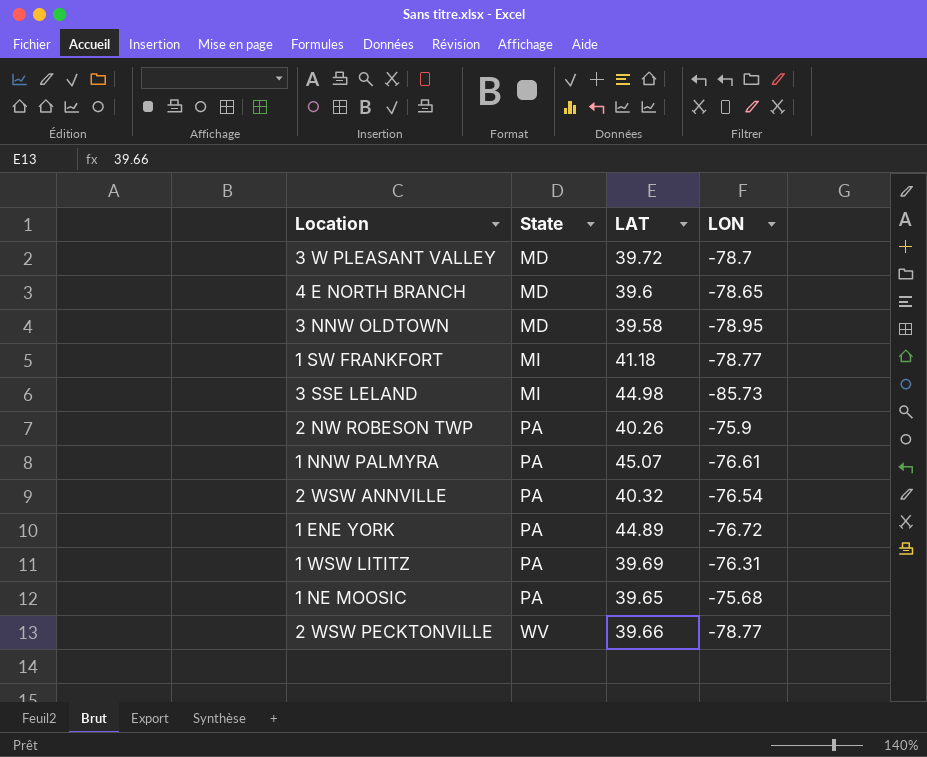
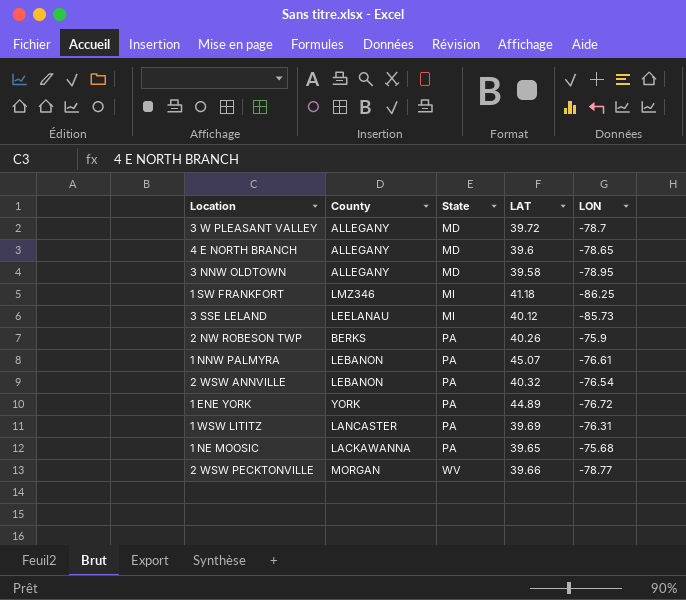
column County | position: none -> 2
1 SW FRANKFORT | LON: -78.77 -> -86.25
3 SSE LELAND | LAT: 44.98 -> 40.12

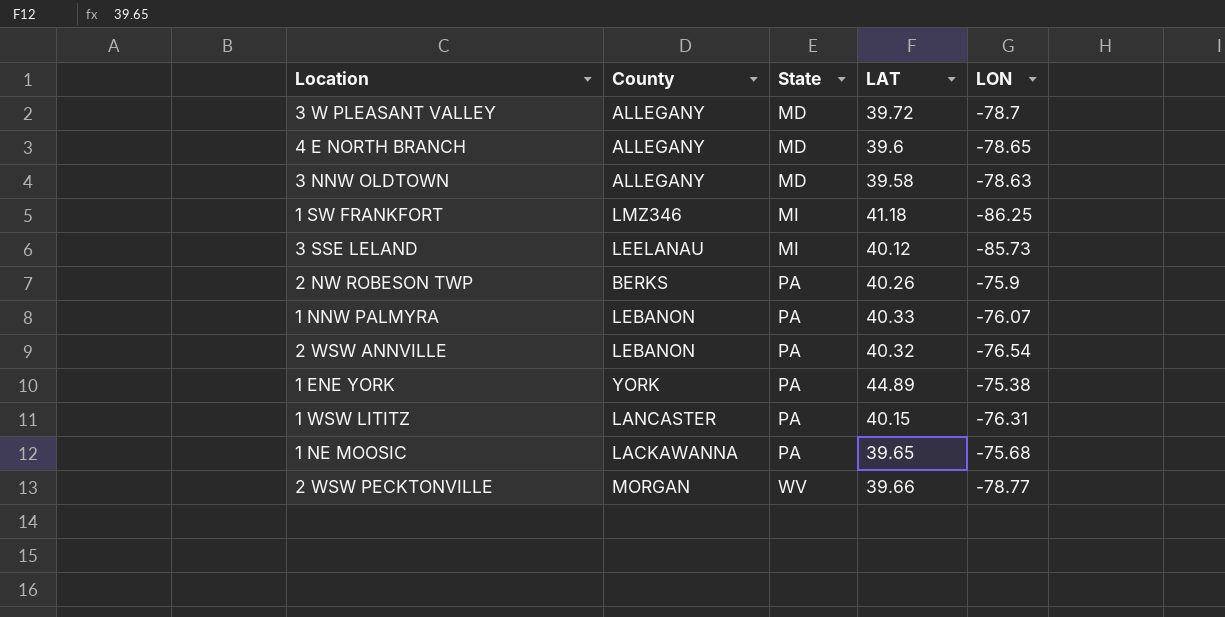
3 NNW OLDTOWN | LON: -78.95 -> -78.63
1 NNW PALMYRA | LAT: 45.07 -> 40.33
1 NNW PALMYRA | LON: -76.61 -> -76.07
1 ENE YORK | LON: -76.72 -> -75.38
1 WSW LITITZ | LAT: 39.69 -> 40.15

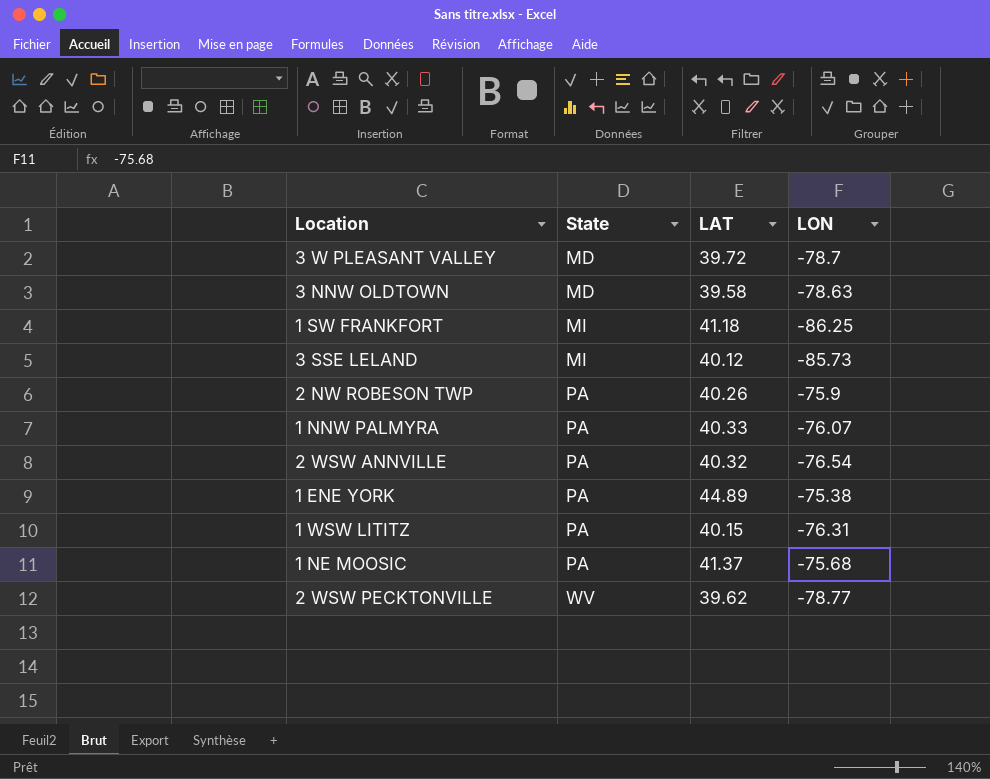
column County | position: 2 -> none
row 4 E NORTH BRANCH: ALLEGANY | MD | 39.6 | -78.65 -> none
1 NE MOOSIC | LAT: 39.65 -> 41.37
2 WSW PECKTONVILLE | LAT: 39.66 -> 39.62

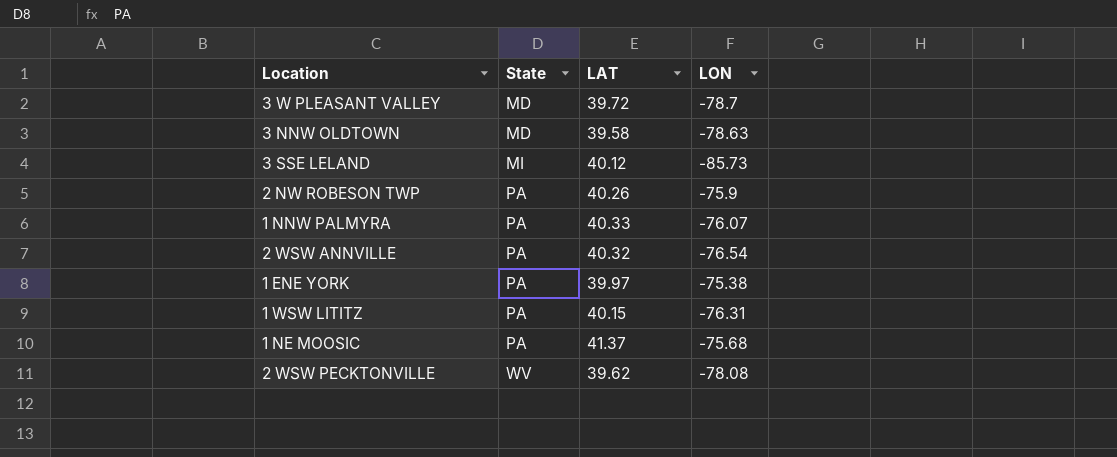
row 1 SW FRANKFORT: MI | 41.18 | -86.25 -> none
1 ENE YORK | LAT: 44.89 -> 39.97
2 WSW PECKTONVILLE | LON: -78.77 -> -78.08

